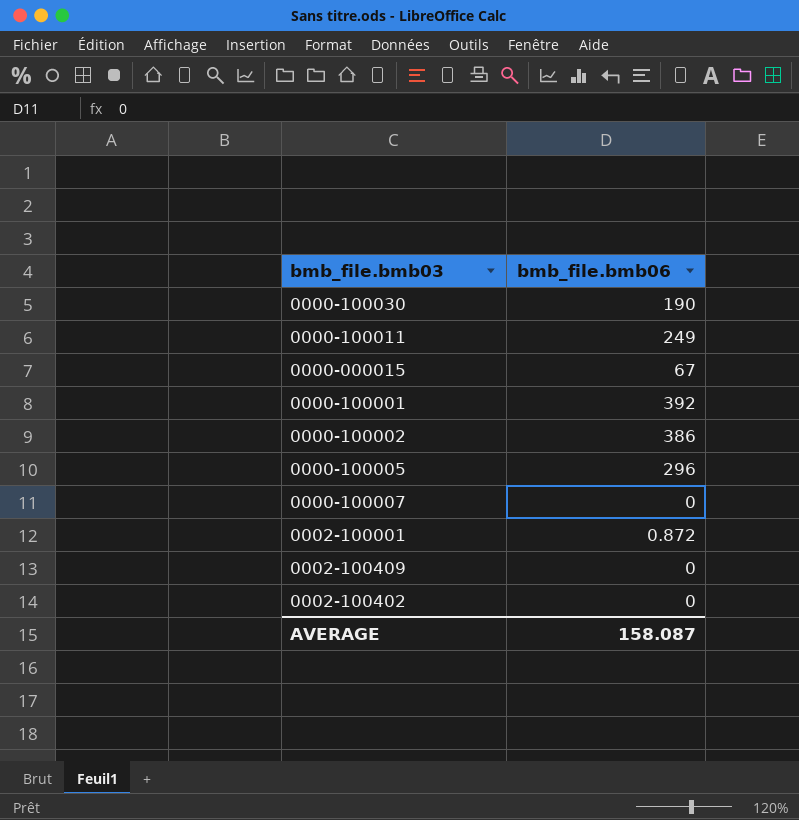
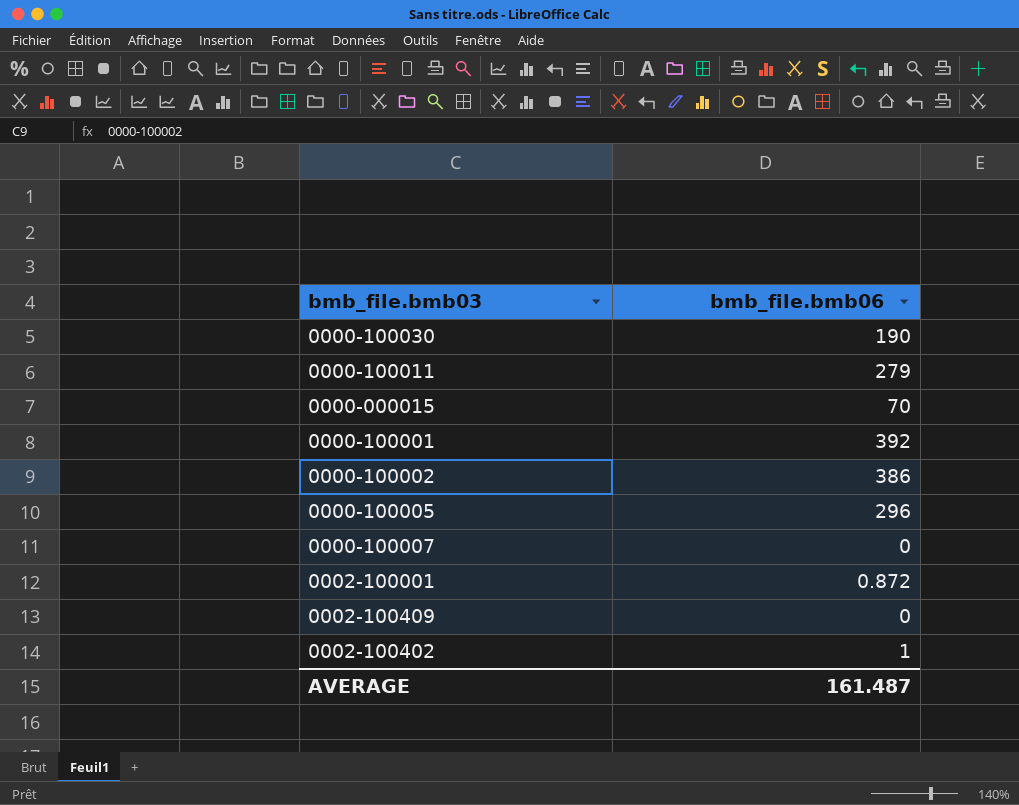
0000-100011 | bmb_file.bmb06: 249 -> 279
0000-000015 | bmb_file.bmb06: 67 -> 70
0002-100402 | bmb_file.bmb06: 0 -> 1
AVERAGE | bmb_file.bmb06: 158.087 -> 161.487

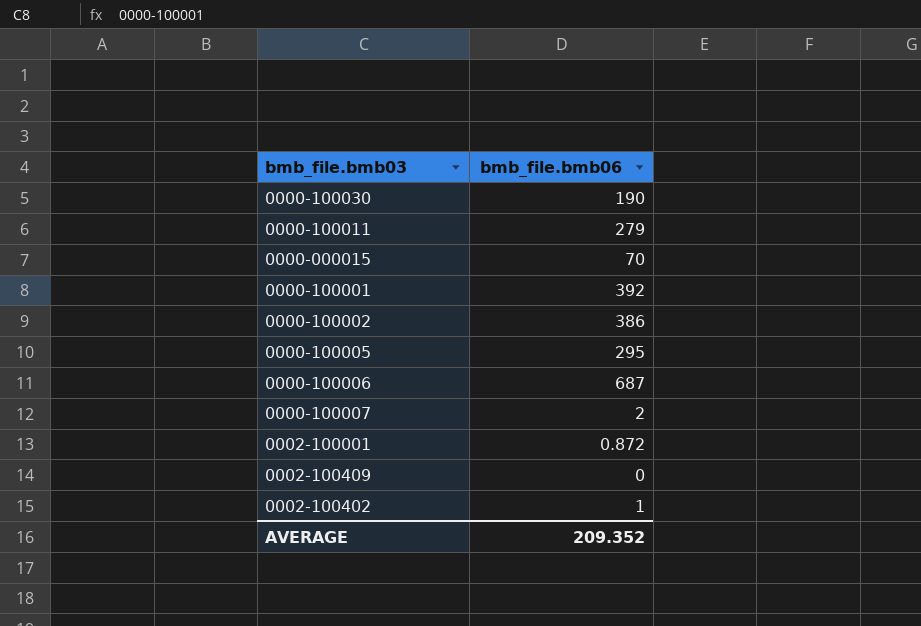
0000-100005 | bmb_file.bmb06: 296 -> 295
row 0000-100006: none -> 687
0000-100007 | bmb_file.bmb06: 0 -> 2
AVERAGE | bmb_file.bmb06: 161.487 -> 209.352

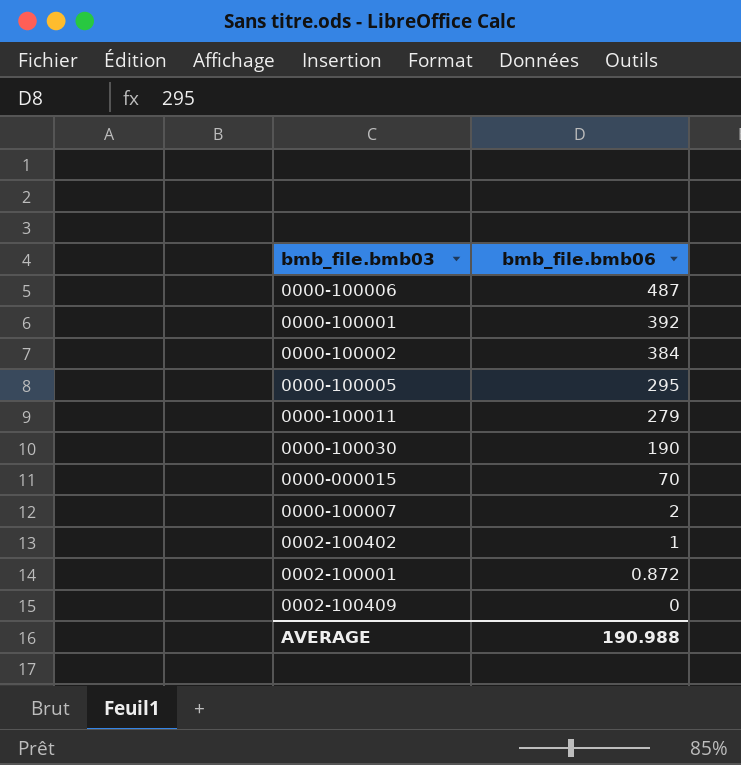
row order: none -> bmb_file.bmb06 descending
0000-100006 | bmb_file.bmb06: 687 -> 487
0000-100002 | bmb_file.bmb06: 386 -> 384
AVERAGE | bmb_file.bmb06: 209.352 -> 190.988

